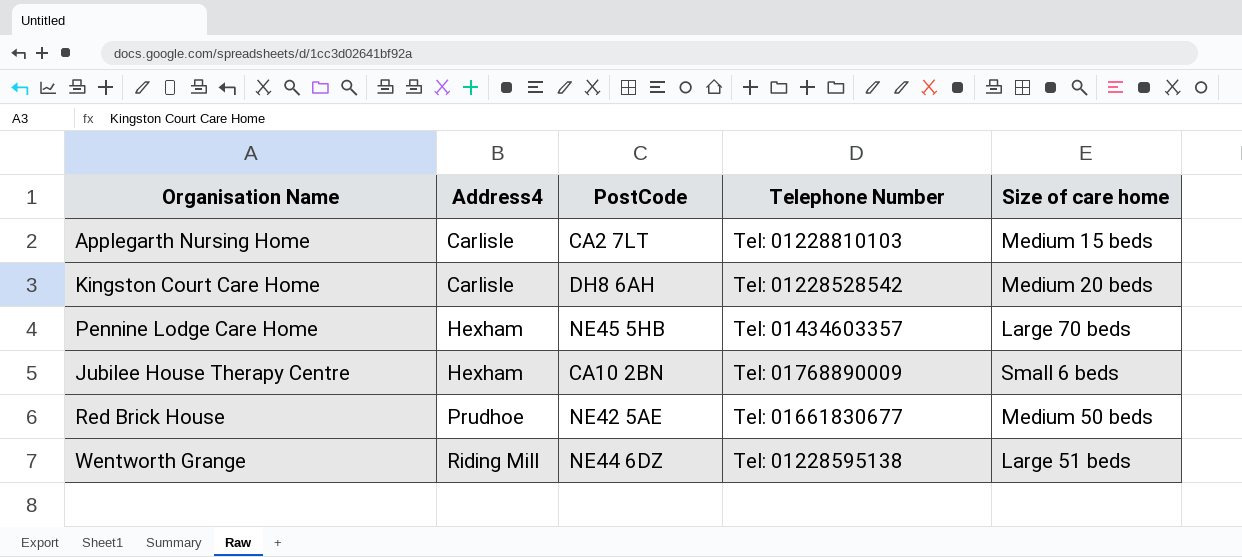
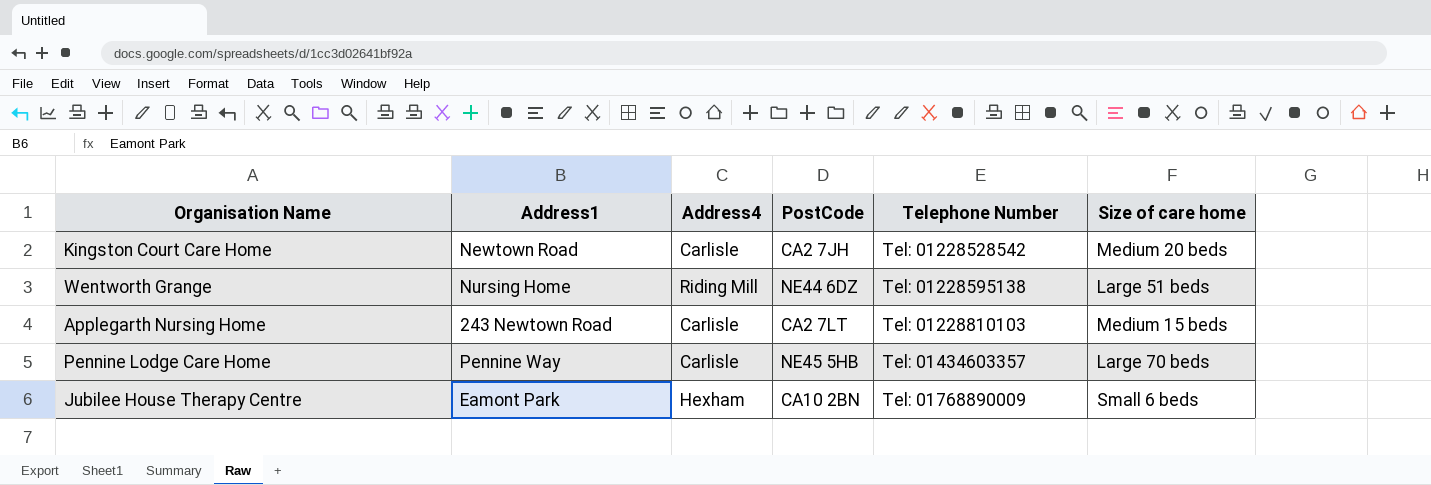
row order: Address4 ascending -> Telephone Number ascending
column Address1 | position: none -> 2
row Red Brick House: Prudhoe | NE42 5AE | Tel: 01661830677 | Medium 50 beds -> none
Kingston Court Care Home | PostCode: DH8 6AH -> CA2 7JH
Pennine Lodge Care Home | Address4: Hexham -> Carlisle

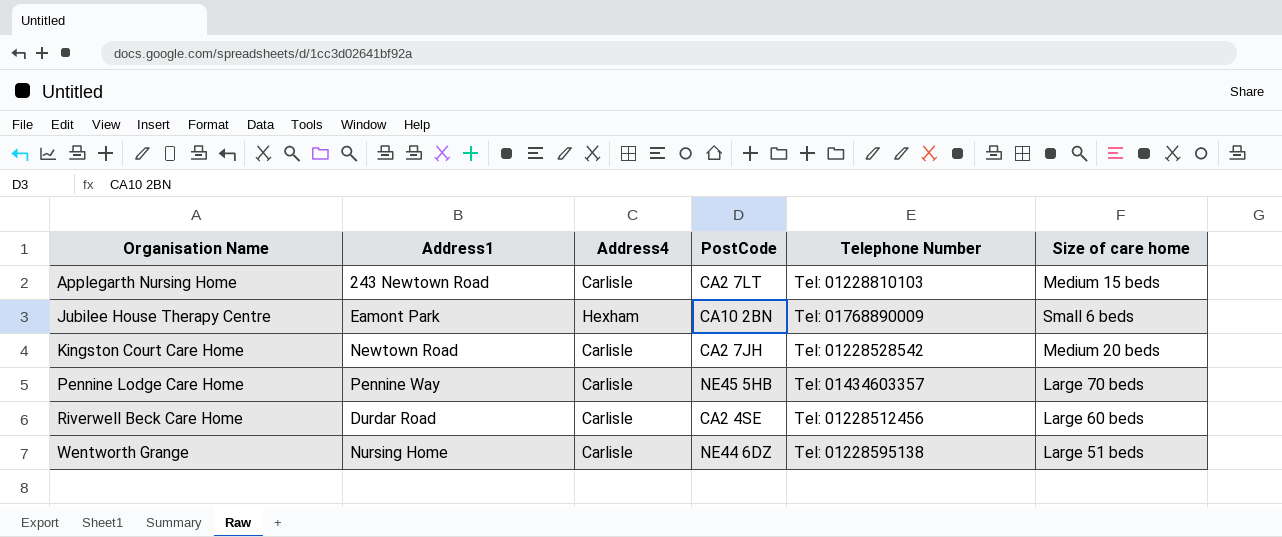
row order: Telephone Number ascending -> Organisation Name ascending
row Riverwell Beck Care Home: none -> Durdar Road | Carlisle | CA2 4SE | Tel: 01228512456 | Large 60 beds
Wentworth Grange | Address4: Riding Mill -> Carlisle

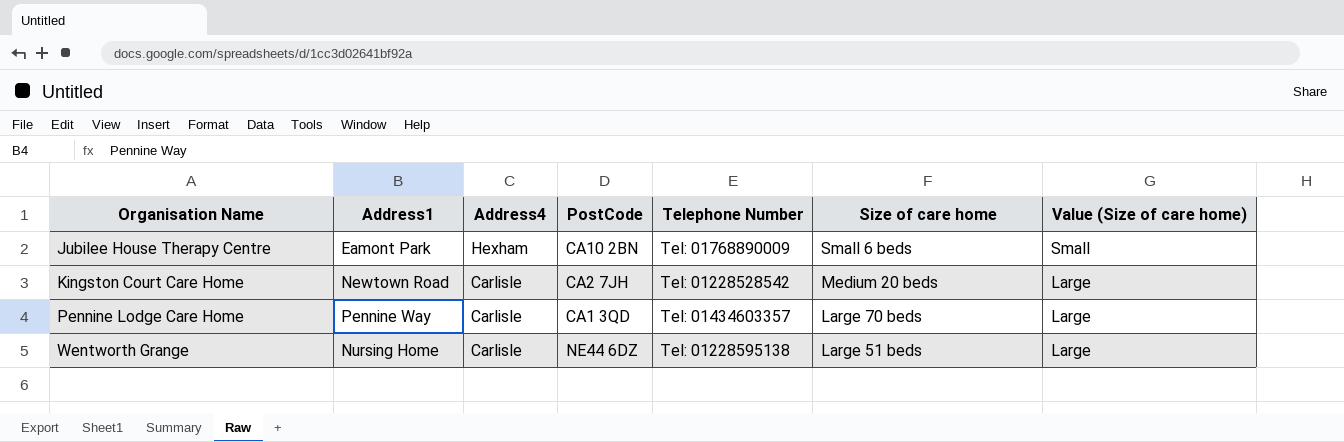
column Value (Size of care home) | position: none -> 7
row Applegarth Nursing Home: 243 Newtown Road | Carlisle | CA2 7LT | Tel: 01228810103 | Medium 15 beds -> none
row Riverwell Beck Care Home: Durdar Road | Carlisle | CA2 4SE | Tel: 01228512456 | Large 60 beds -> none
Pennine Lodge Care Home | PostCode: NE45 5HB -> CA1 3QD

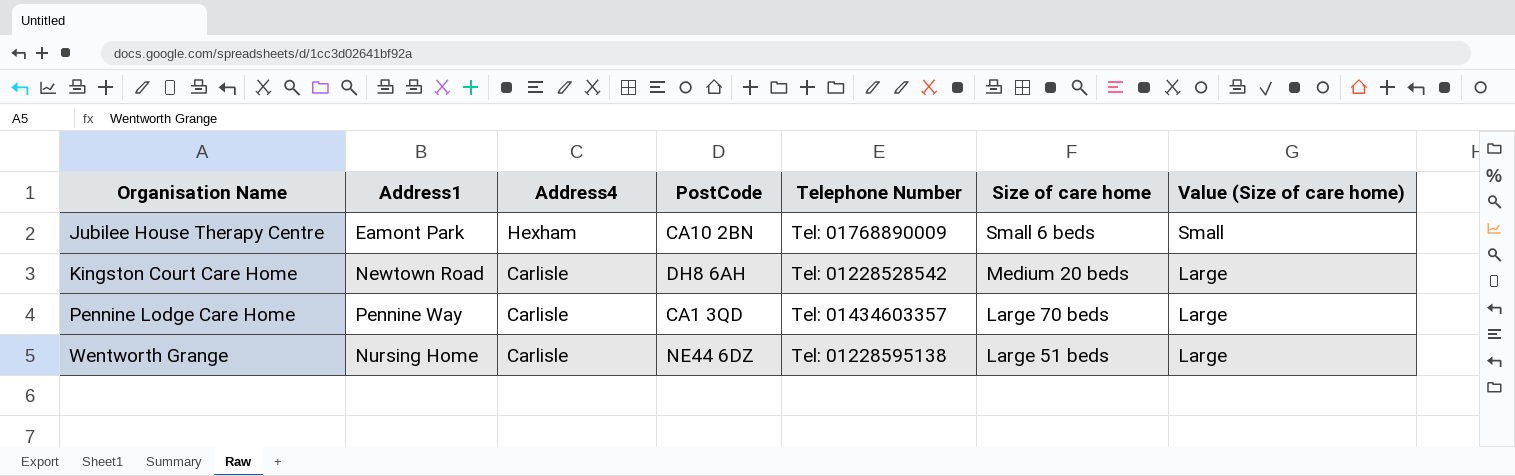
Kingston Court Care Home | PostCode: CA2 7JH -> DH8 6AH

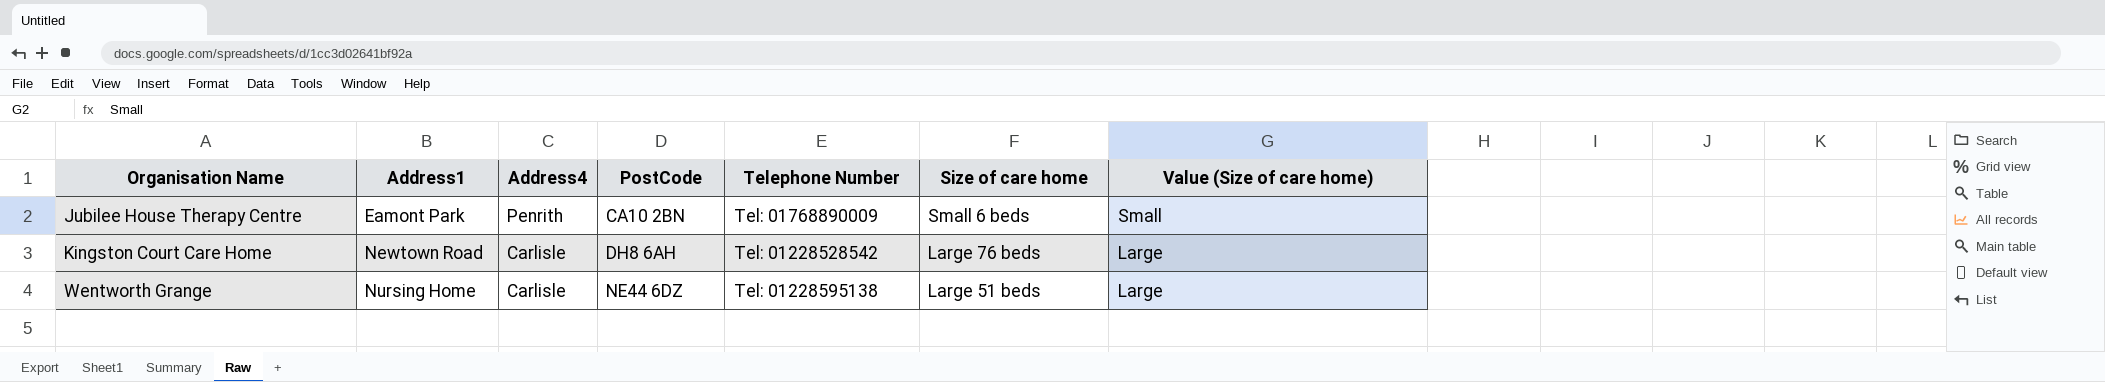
row Pennine Lodge Care Home: Pennine Way | Carlisle | CA1 3QD | Tel: 01434603357 | Large 70 beds | Large -> none
Jubilee House Therapy Centre | Address4: Hexham -> Penrith
Kingston Court Care Home | Size of care home: Medium 20 beds -> Large 76 beds

